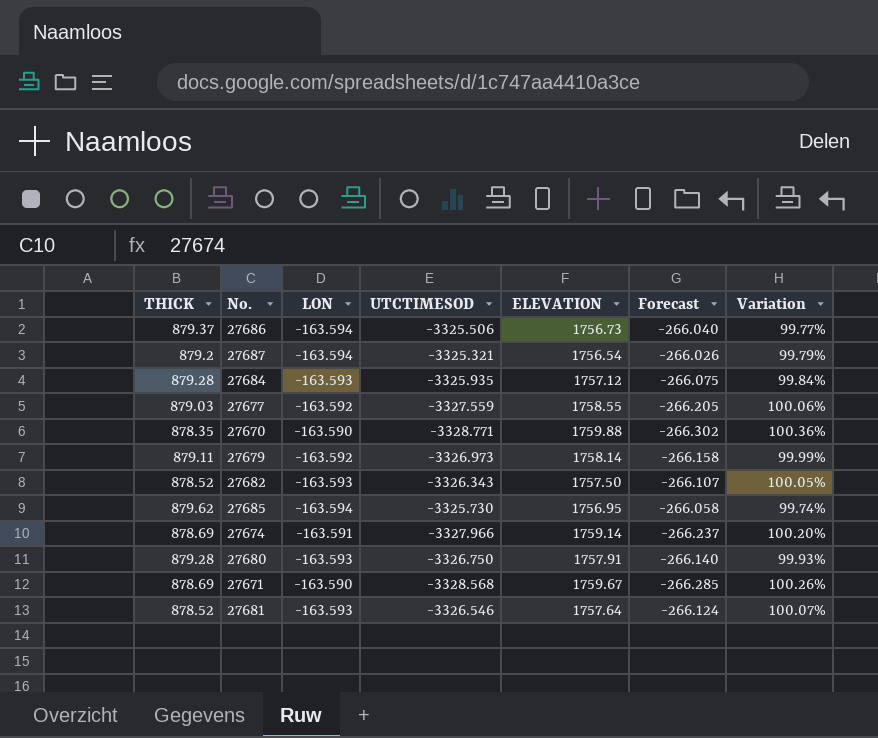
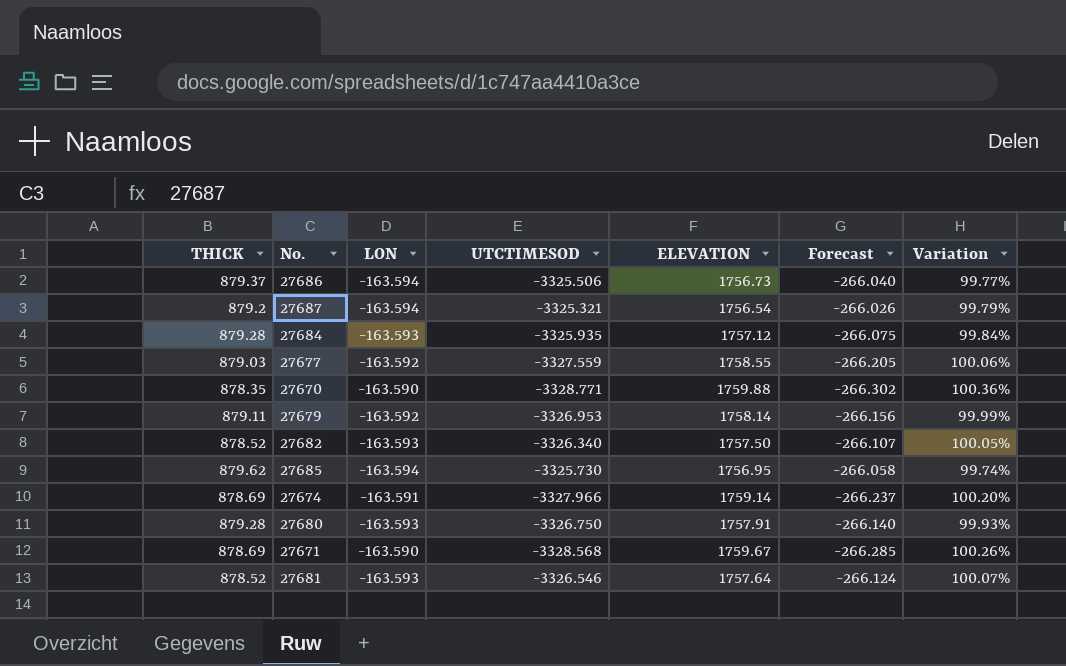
27679 | UTCTIMESOD: -3326.973 -> -3326.953
27679 | Forecast: -266.158 -> -266.156
27682 | UTCTIMESOD: -3326.343 -> -3326.340

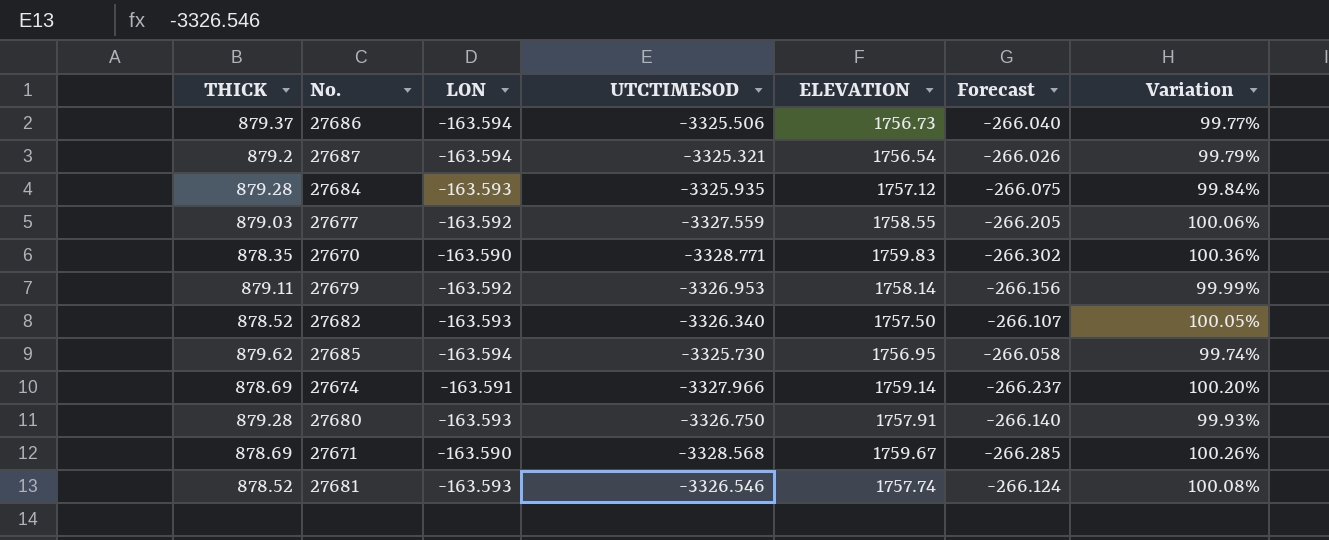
27670 | ELEVATION: 1759.88 -> 1759.83
27681 | ELEVATION: 1757.64 -> 1757.74
27681 | Variation: 100.07% -> 100.08%

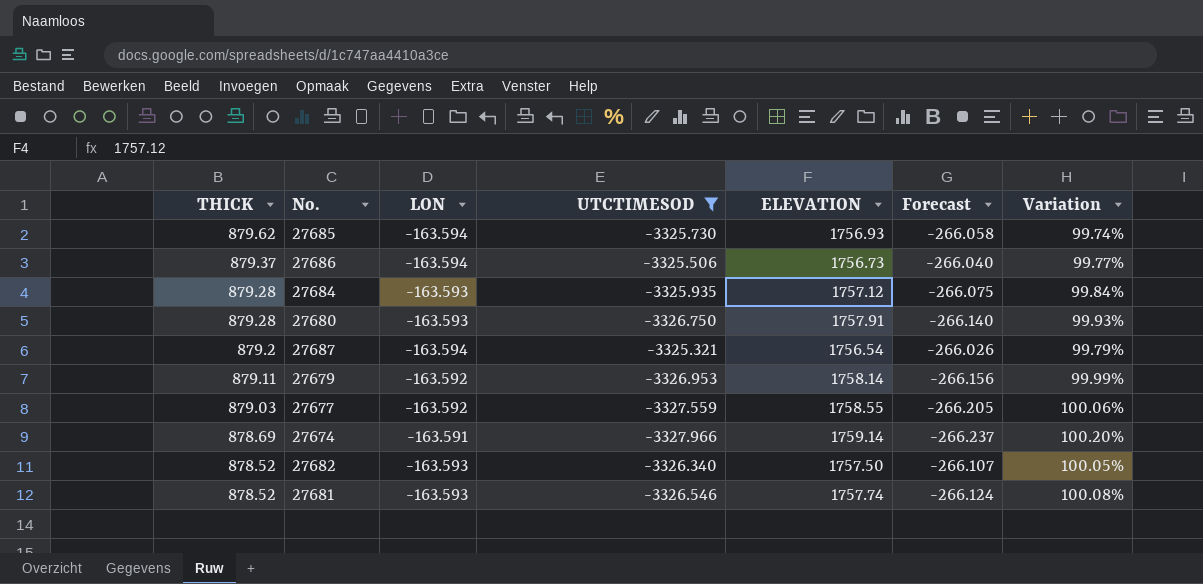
filter: none -> UTCTIMESOD >= -3327.966
row order: none -> THICK descending
27685 | ELEVATION: 1756.95 -> 1756.93

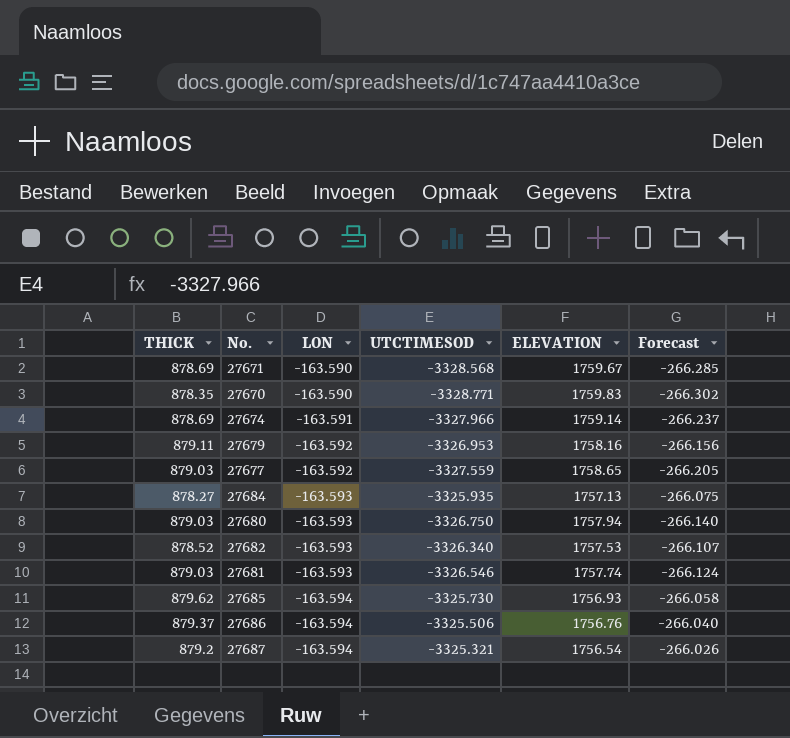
filter: UTCTIMESOD >= -3327.966 -> none
row order: THICK descending -> LON descending
column Variation | formula: ([ELEVATION] - [THICK]) / [THICK] -> none
27679 | ELEVATION: 1758.14 -> 1758.16
27677 | ELEVATION: 1758.55 -> 1758.65
27684 | THICK: 879.28 -> 878.27
27684 | ELEVATION: 1757.12 -> 1757.13
27680 | THICK: 879.28 -> 879.03
27680 | ELEVATION: 1757.91 -> 1757.94
27682 | ELEVATION: 1757.50 -> 1757.53
27681 | THICK: 878.52 -> 879.03
27686 | ELEVATION: 1756.73 -> 1756.76

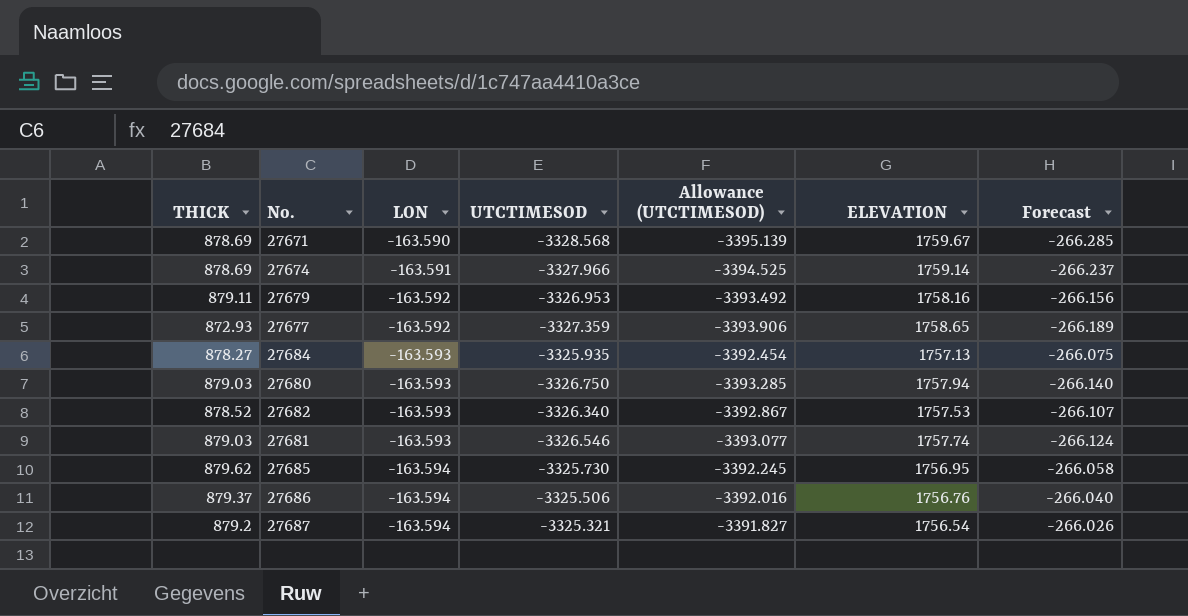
column Allowance (UTCTIMESOD) | formula: none -> [UTCTIMESOD] * 1.02
row 27670: 878.35 | -163.590 | -3328.771 | 1759.83 | -266.302 -> none
27677 | THICK: 879.03 -> 872.93
27677 | UTCTIMESOD: -3327.559 -> -3327.359
27677 | Forecast: -266.205 -> -266.189
27685 | ELEVATION: 1756.93 -> 1756.95

